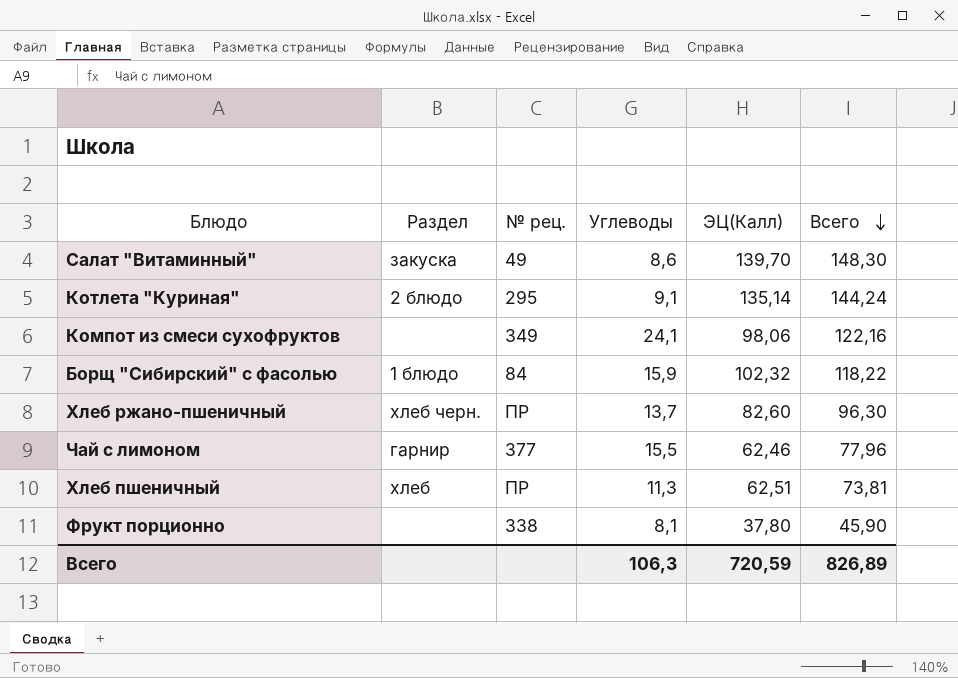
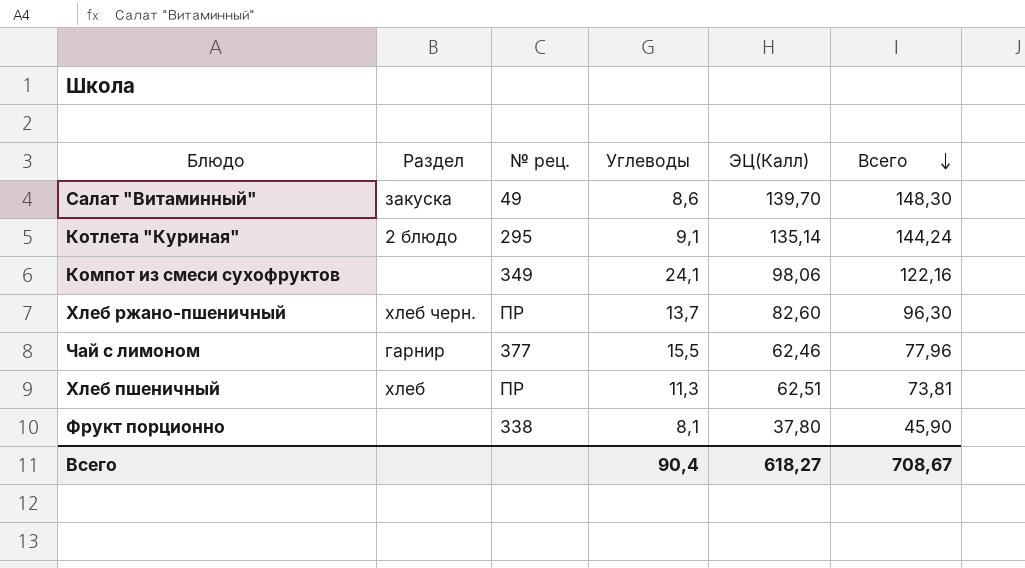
row Борщ "Сибирский" с фасолью: 1 блюдо | 84 | 15,9 | 102,32 | 118,22 -> none
Всего | Углеводы: 106,3 -> 90,4
Всего | ЭЦ(Калл): 720,59 -> 618,27
Всего | Всего: 826,89 -> 708,67

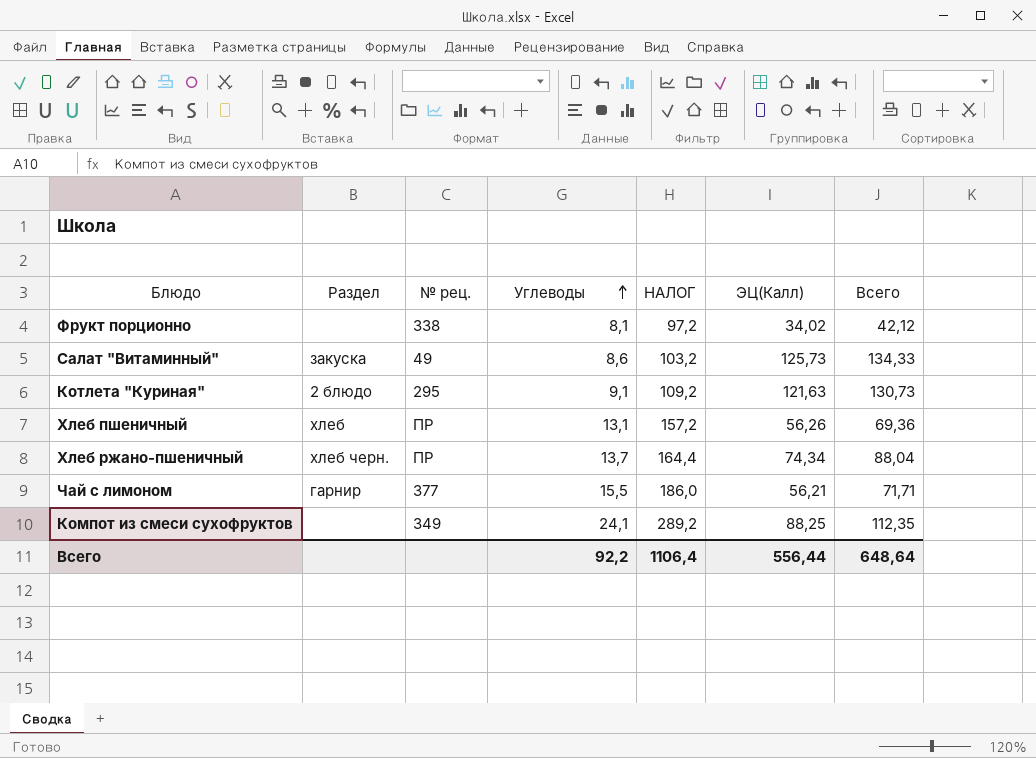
row order: Всего descending -> Углеводы ascending
column НАЛОГ | formula: none -> [Углеводы] * 12
Фрукт порционно | ЭЦ(Калл): 37,80 -> 34,02
Фрукт порционно | Всего: 45,90 -> 42,12
Салат "Витаминный" | ЭЦ(Калл): 139,70 -> 125,73
Салат "Витаминный" | Всего: 148,30 -> 134,33
Котлета "Куриная" | ЭЦ(Калл): 135,14 -> 121,63
Котлета "Куриная" | Всего: 144,24 -> 130,73
Хлеб пшеничный | Углеводы: 11,3 -> 13,1
Хлеб пшеничный | ЭЦ(Калл): 62,51 -> 56,26
Хлеб пшеничный | Всего: 73,81 -> 69,36
Хлеб ржано-пшеничный | ЭЦ(Калл): 82,60 -> 74,34
Хлеб ржано-пшеничный | Всего: 96,30 -> 88,04
Чай с лимоном | ЭЦ(Калл): 62,46 -> 56,21
Чай с лимоном | Всего: 77,96 -> 71,71
Компот из смеси сухофруктов | ЭЦ(Калл): 98,06 -> 88,25
Компот из смеси сухофруктов | Всего: 122,16 -> 112,35
Всего | Углеводы: 90,4 -> 92,2
Всего | ЭЦ(Калл): 618,27 -> 556,44
Всего | Всего: 708,67 -> 648,64

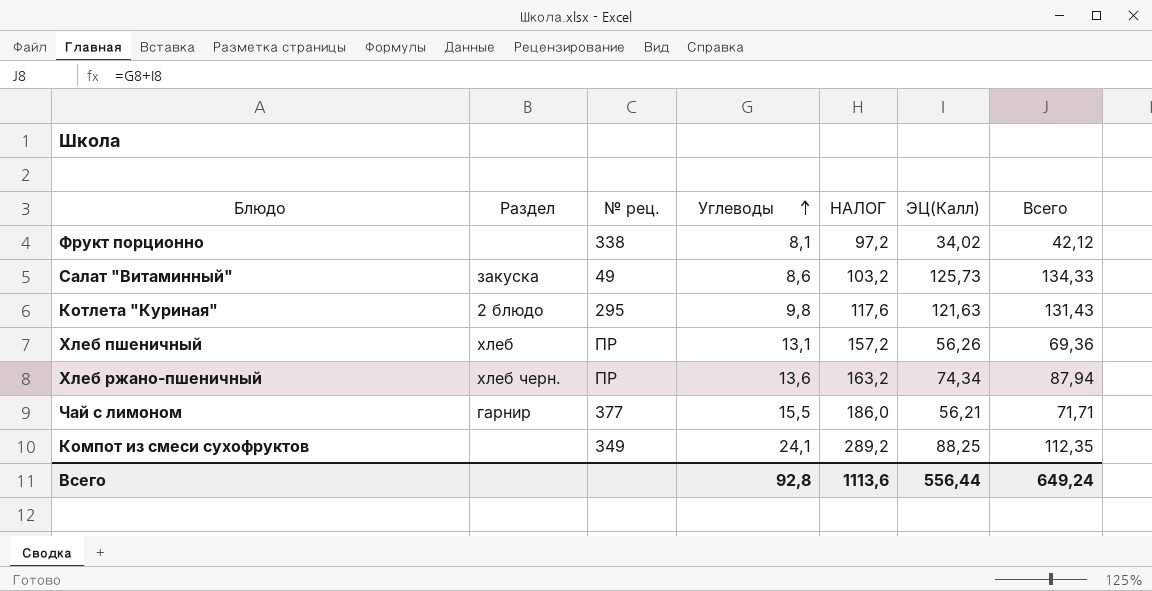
Котлета "Куриная" | Углеводы: 9,1 -> 9,8
Котлета "Куриная" | НАЛОГ: 109,2 -> 117,6
Котлета "Куриная" | Всего: 130,73 -> 131,43
Хлеб ржано-пшеничный | Углеводы: 13,7 -> 13,6
Хлеб ржано-пшеничный | НАЛОГ: 164,4 -> 163,2
Хлеб ржано-пшеничный | Всего: 88,04 -> 87,94
Всего | Углеводы: 92,2 -> 92,8
Всего | НАЛОГ: 1106,4 -> 1113,6
Всего | Всего: 648,64 -> 649,24

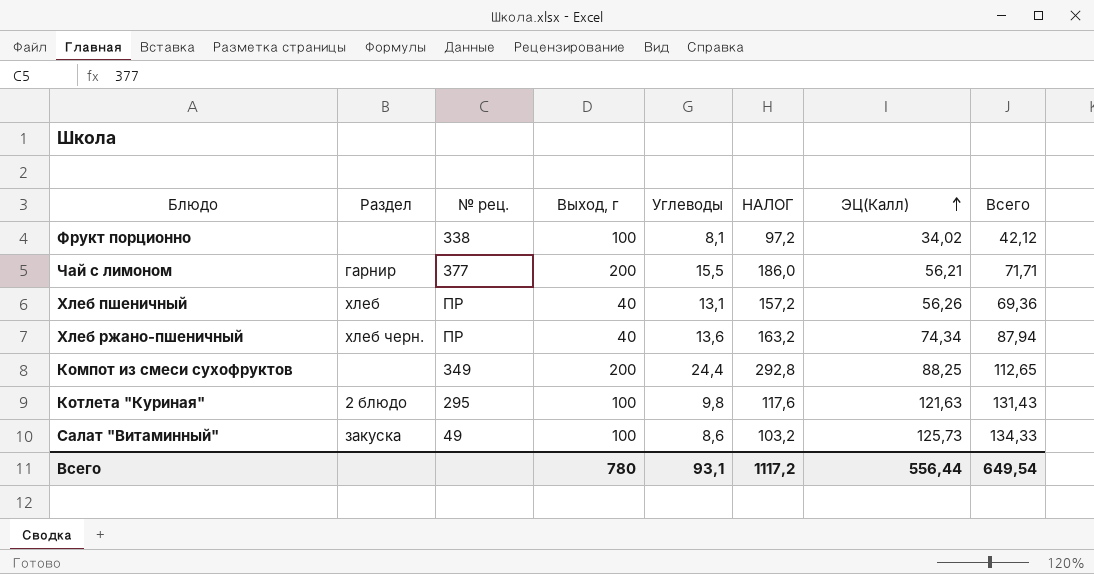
row order: Углеводы ascending -> ЭЦ(Калл) ascending
column Выход, г | position: none -> 4
Компот из смеси сухофруктов | Углеводы: 24,1 -> 24,4
Компот из смеси сухофруктов | НАЛОГ: 289,2 -> 292,8
Компот из смеси сухофруктов | Всего: 112,35 -> 112,65
Всего | Углеводы: 92,8 -> 93,1
Всего | НАЛОГ: 1113,6 -> 1117,2
Всего | Всего: 649,24 -> 649,54

